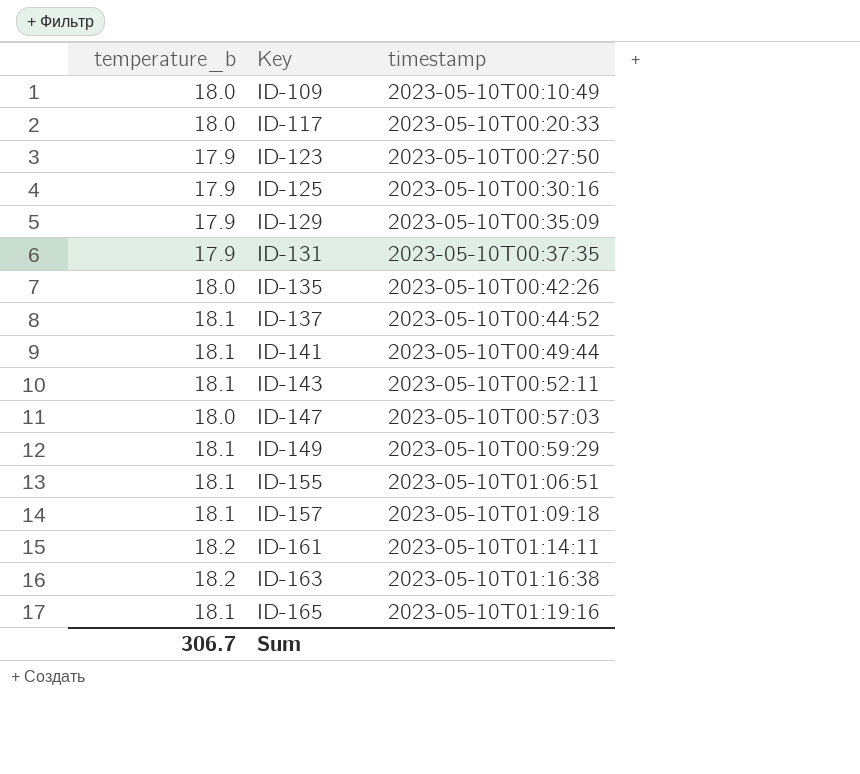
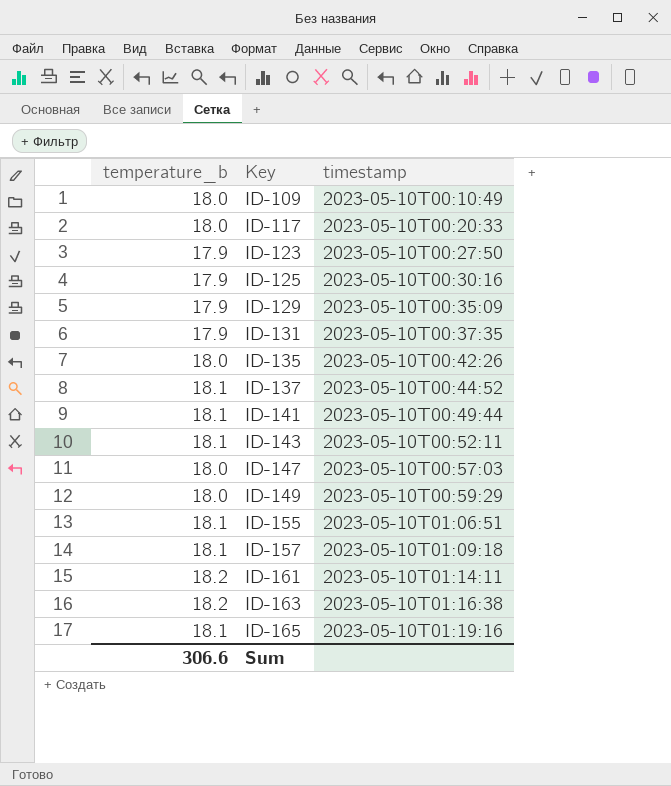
ID-149 | temperature_b: 18.1 -> 18.0
Sum | temperature_b: 306.7 -> 306.6

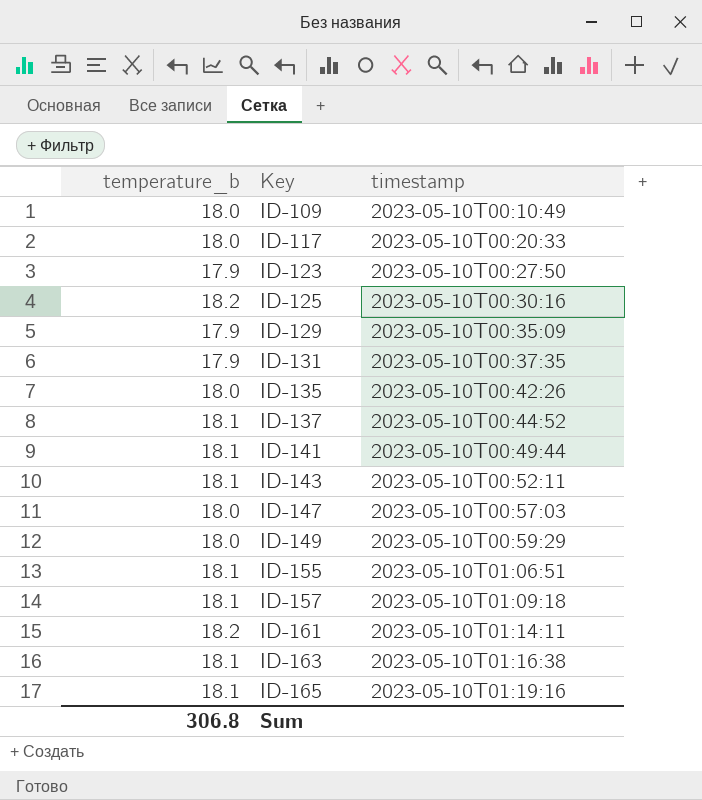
ID-125 | temperature_b: 17.9 -> 18.2
ID-163 | temperature_b: 18.2 -> 18.1
Sum | temperature_b: 306.6 -> 306.8

